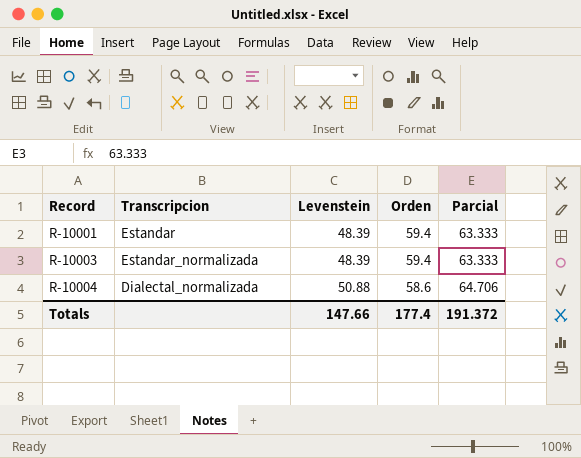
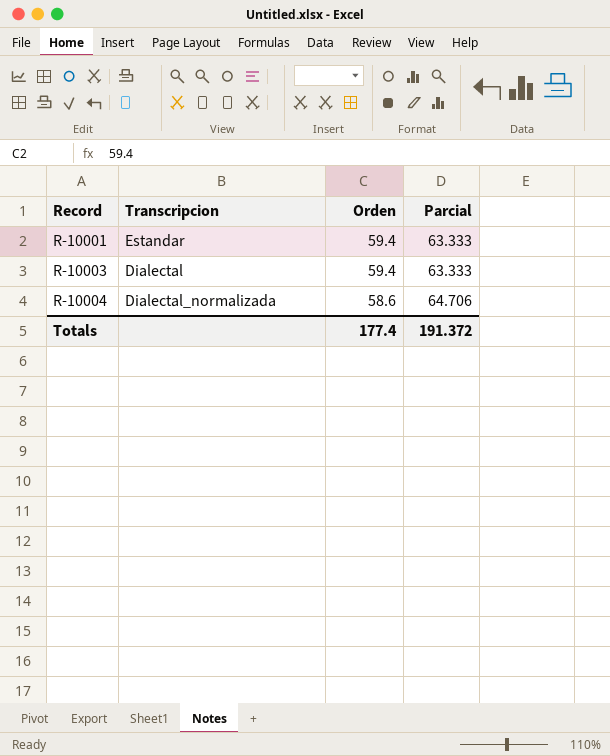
column Levenstein | position: 3 -> none
R-10003 | Transcripcion: Estandar_normalizada -> Dialectal

